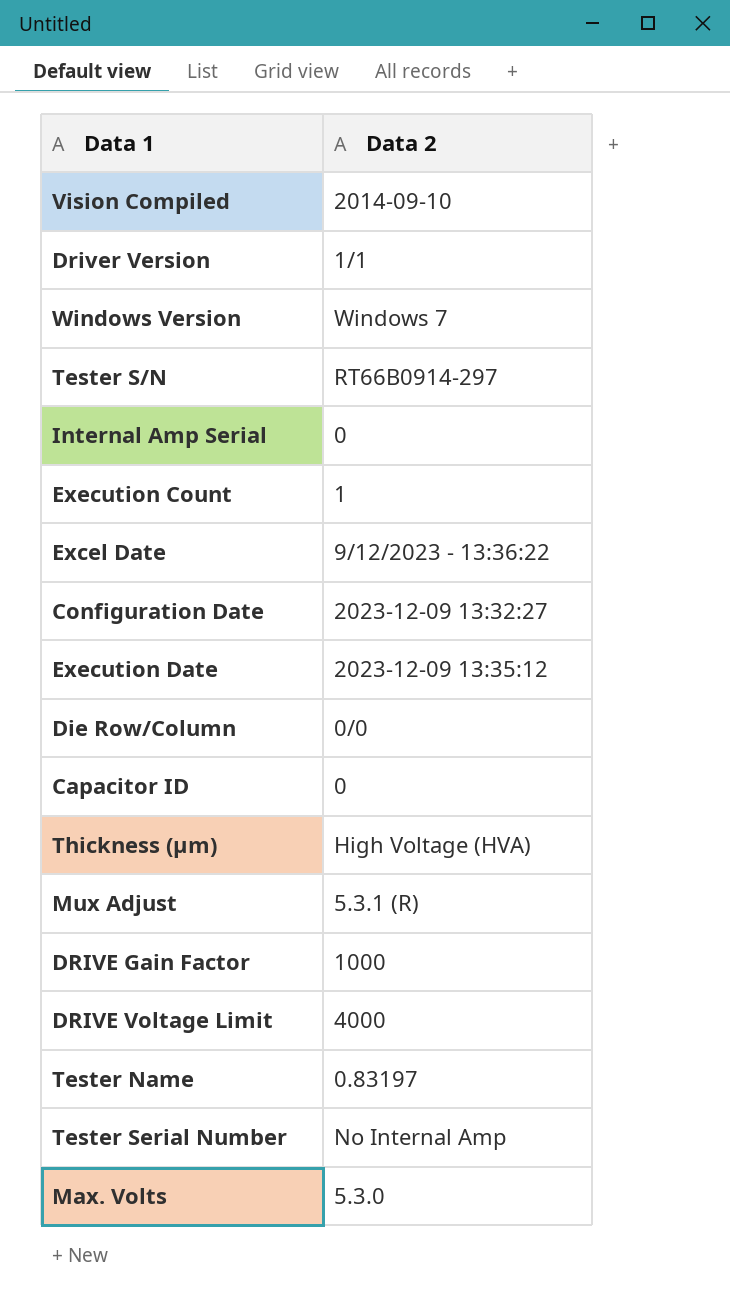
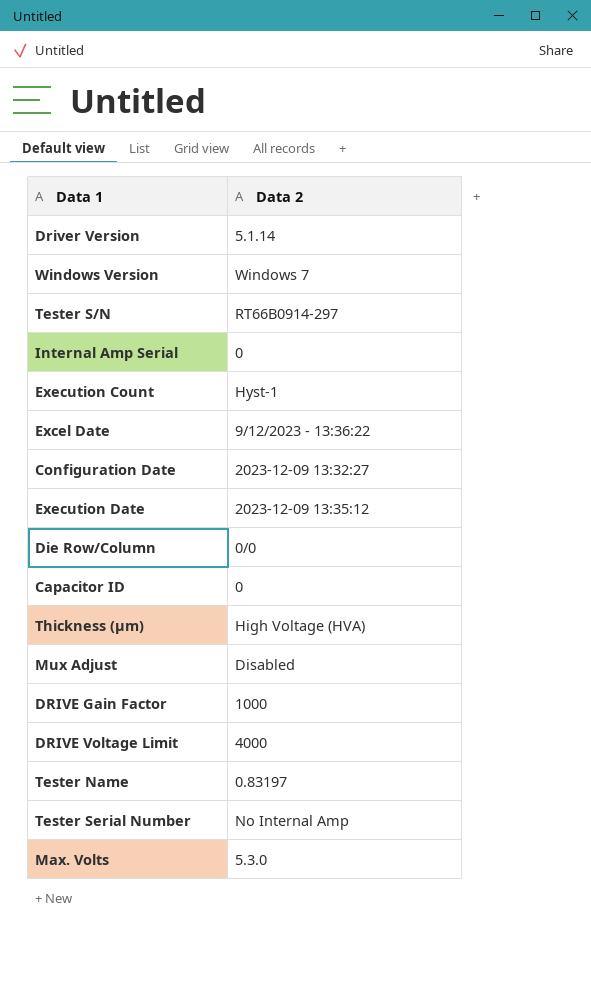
row Vision Compiled: 2014-09-10 -> none
Driver Version | Data 2: 1/1 -> 5.1.14
Execution Count | Data 2: 1 -> Hyst-1
Mux Adjust | Data 2: 5.3.1 (R) -> Disabled

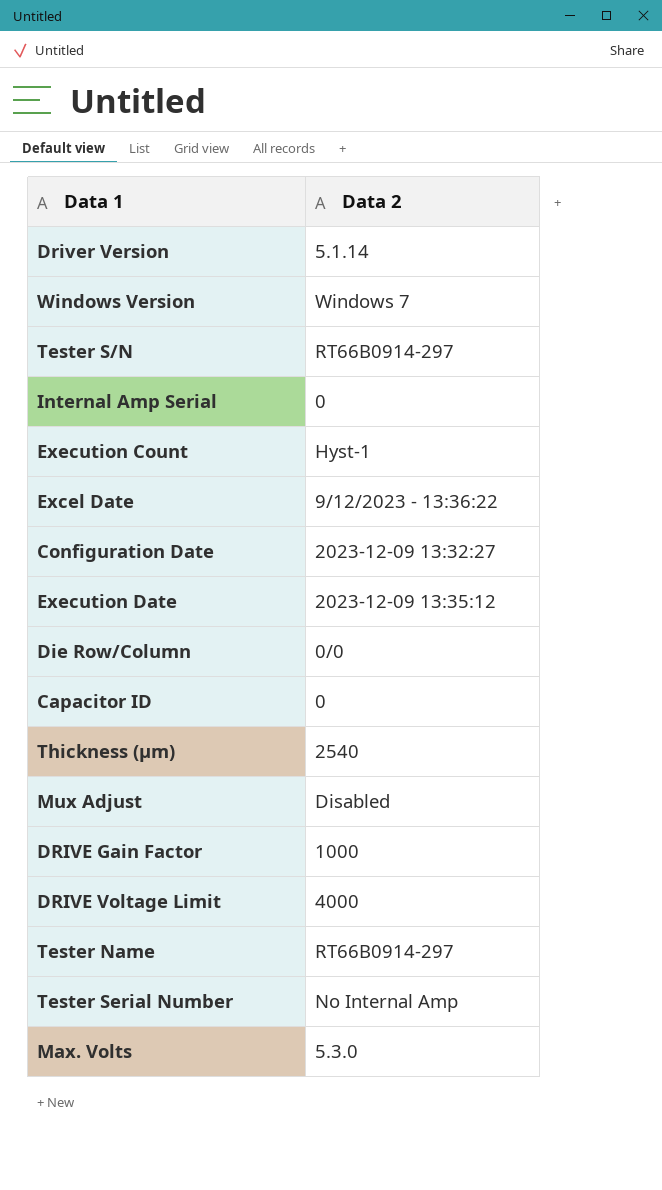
Thickness (µm) | Data 2: High Voltage (HVA) -> 2540
Tester Name | Data 2: 0.83197 -> RT66B0914-297

